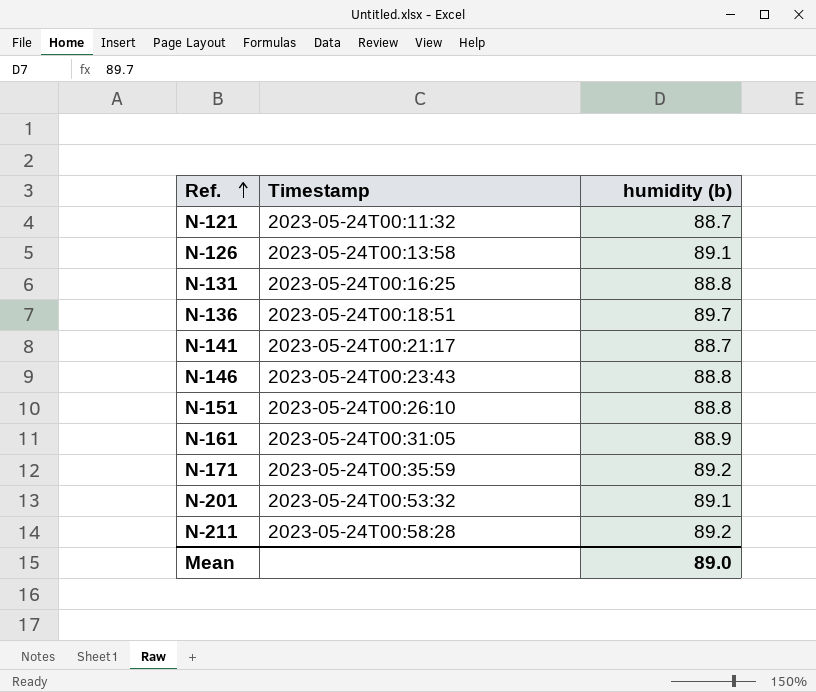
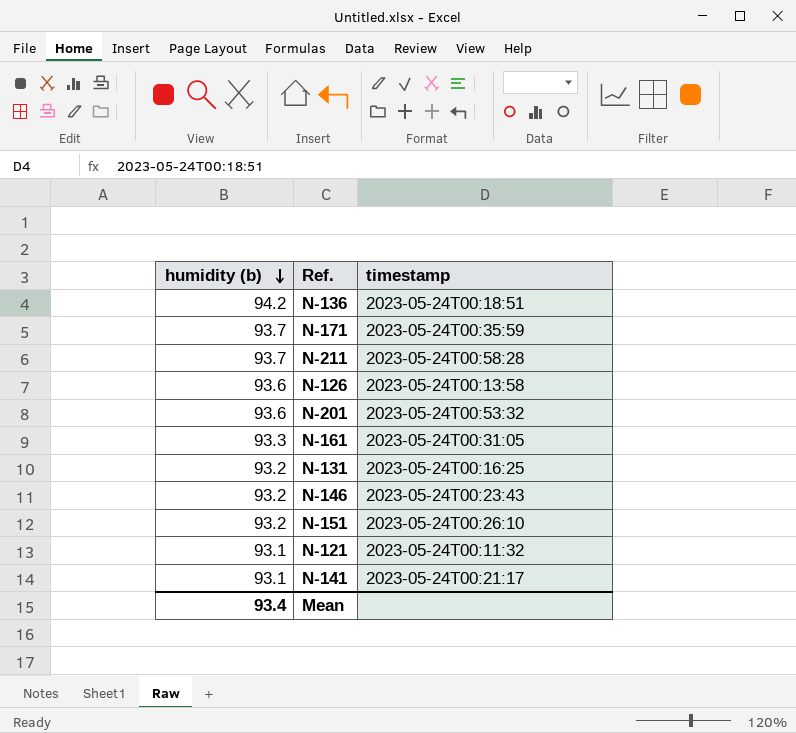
row order: Ref. ascending -> humidity (b) descending
column humidity (b) | position: 3 -> 1
column name: Timestamp -> timestamp
N-136 | humidity (b): 89.7 -> 94.2
N-171 | humidity (b): 89.2 -> 93.7
N-211 | humidity (b): 89.2 -> 93.7
N-126 | humidity (b): 89.1 -> 93.6
N-201 | humidity (b): 89.1 -> 93.6
N-161 | humidity (b): 88.9 -> 93.3
N-131 | humidity (b): 88.8 -> 93.2
N-146 | humidity (b): 88.8 -> 93.2
N-151 | humidity (b): 88.8 -> 93.2
N-121 | humidity (b): 88.7 -> 93.1
N-141 | humidity (b): 88.7 -> 93.1
Mean | humidity (b): 89.0 -> 93.4

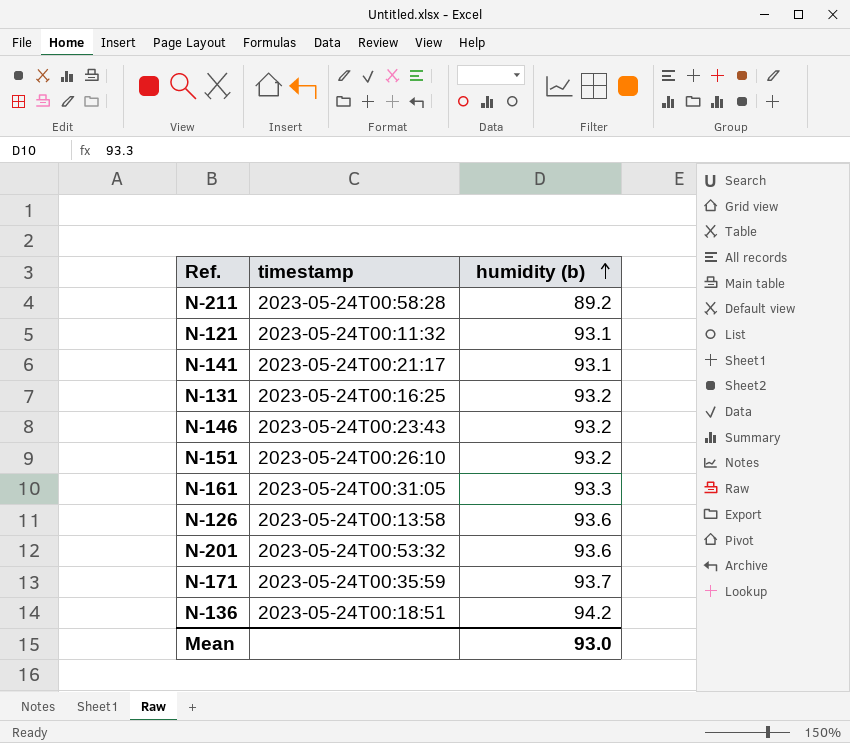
row order: humidity (b) descending -> humidity (b) ascending
column humidity (b) | position: 1 -> 3
N-211 | humidity (b): 93.7 -> 89.2
Mean | humidity (b): 93.4 -> 93.0

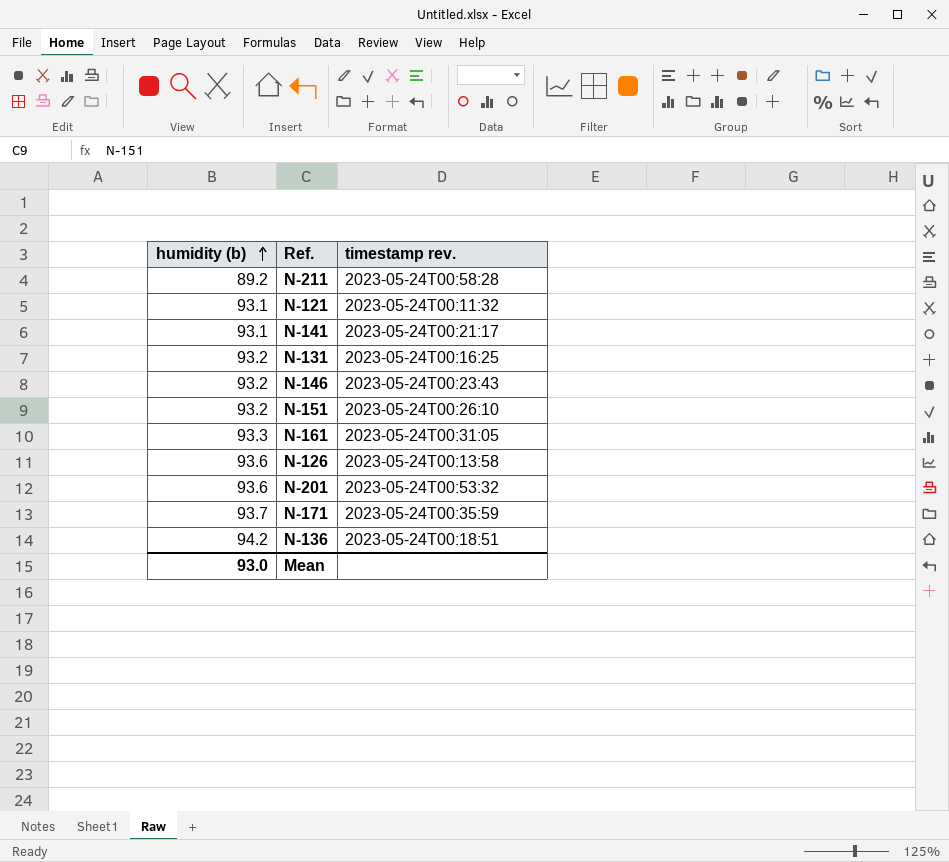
column humidity (b) | position: 3 -> 1
column name: timestamp -> timestamp rev.

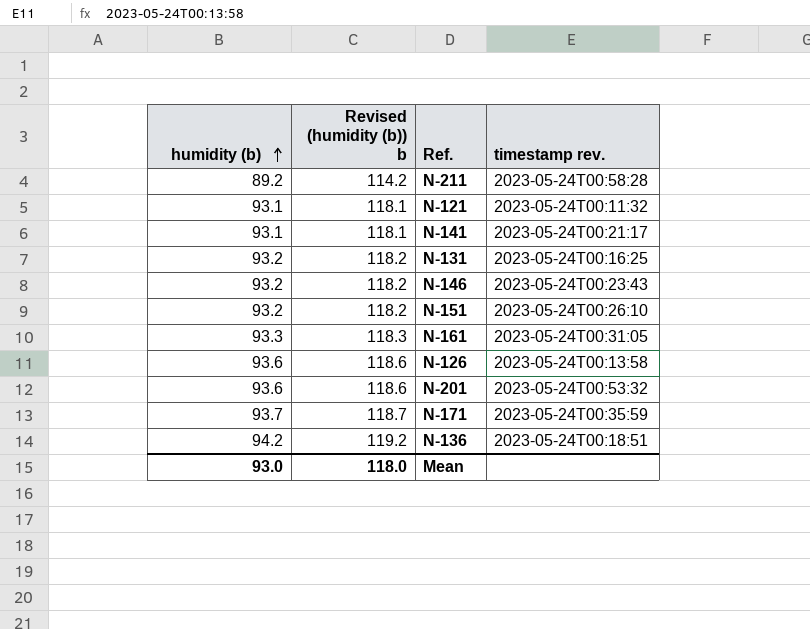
column Revised (humidity (b)) b | formula: none -> [humidity (b)] + 25

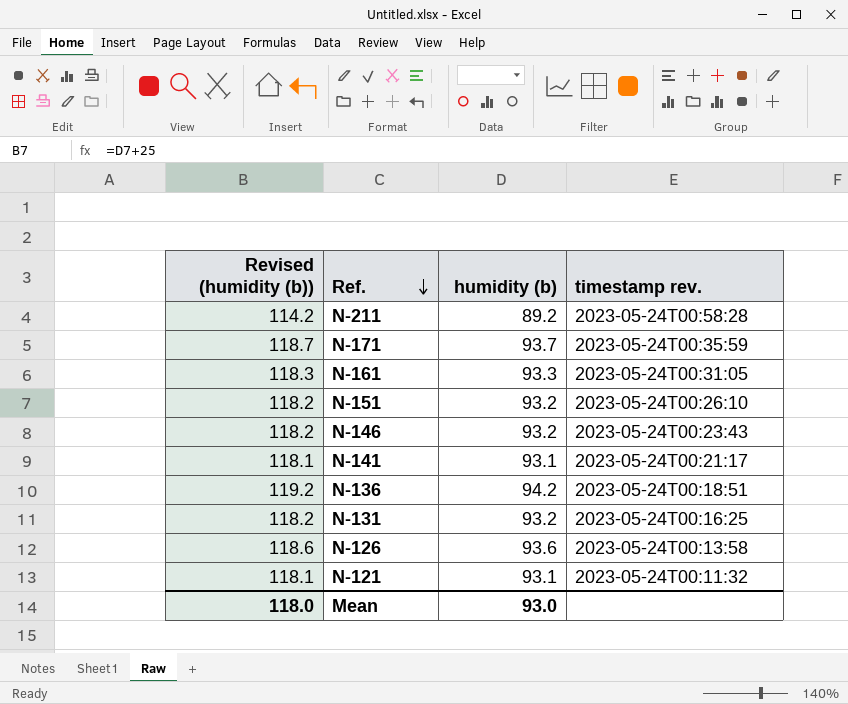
row order: humidity (b) ascending -> Ref. descending
column name: Revised (humidity (b)) b -> Revised (humidity (b))
column humidity (b) | position: 1 -> 3
row N-201: 93.6 | 118.6 | 2023-05-24T00:53:32 -> none

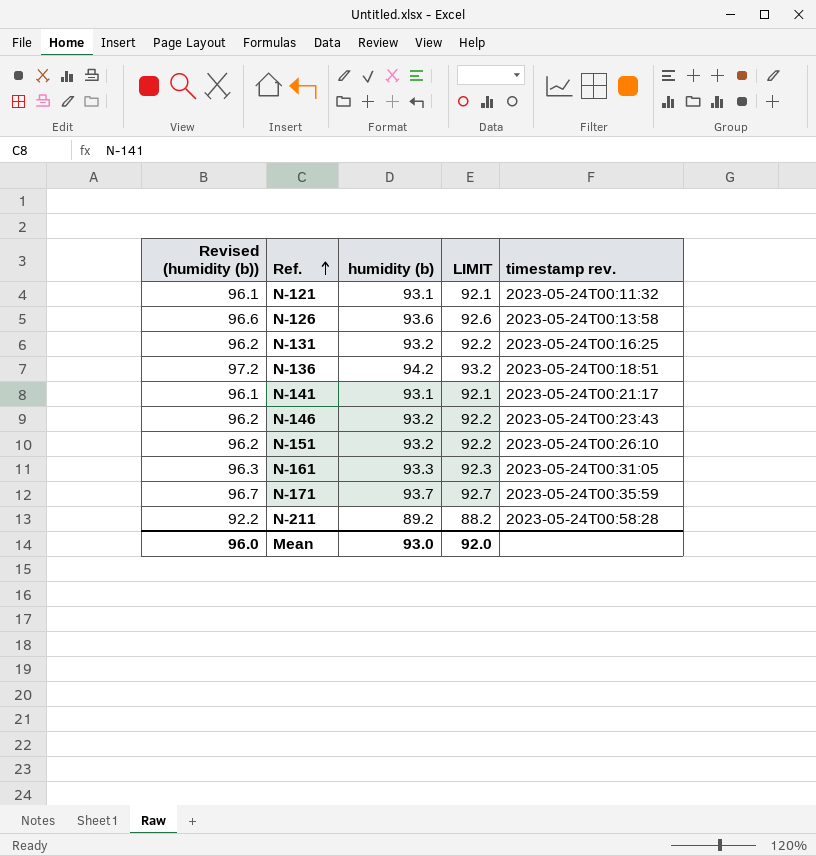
row order: Ref. descending -> Ref. ascending
column Revised (humidity (b)) | formula: [humidity (b)] + 25 -> [humidity (b)] + 3
column LIMIT | formula: none -> [humidity (b)] - 1
Mean | Revised (humidity (b)): 118.0 -> 96.0

